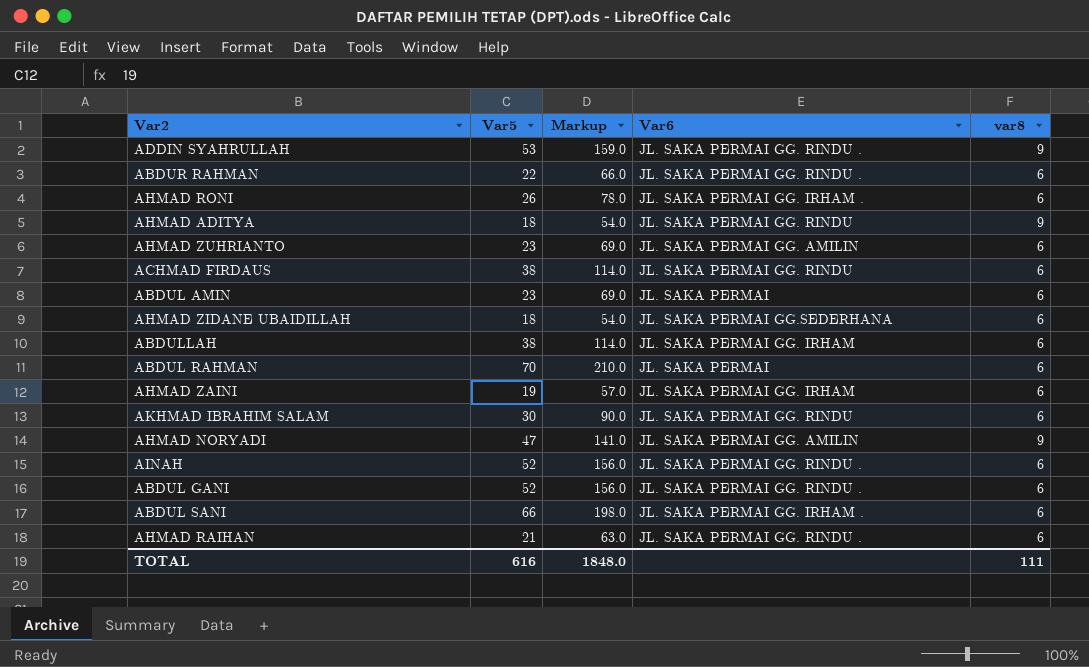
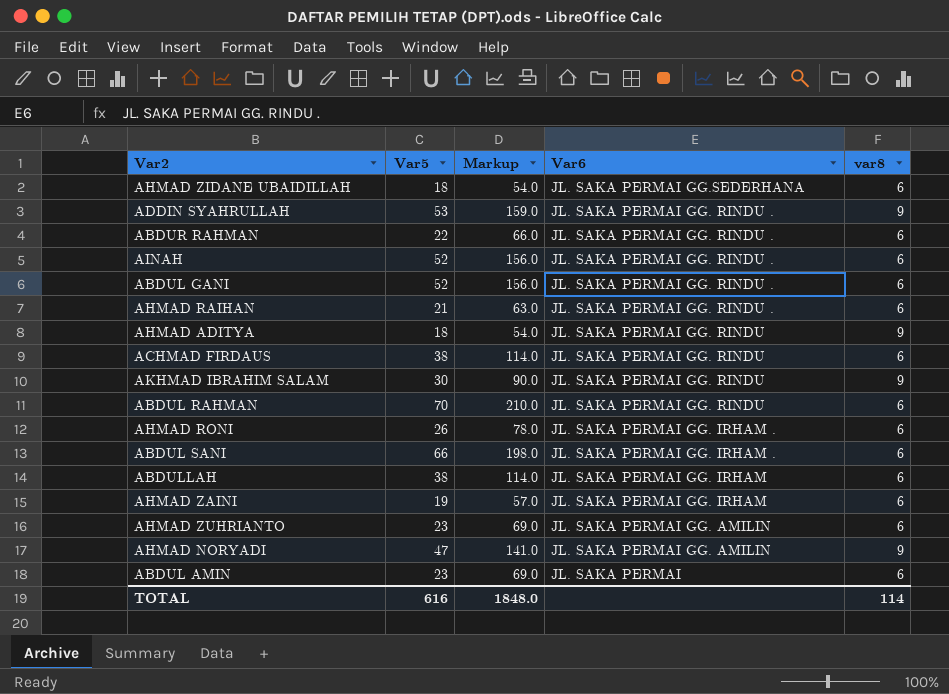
row order: none -> Var6 descending
AKHMAD IBRAHIM SALAM | var8: 6 -> 9
ABDUL RAHMAN | Var6: JL. SAKA PERMAI -> JL. SAKA PERMAI GG. RINDU
TOTAL | var8: 111 -> 114

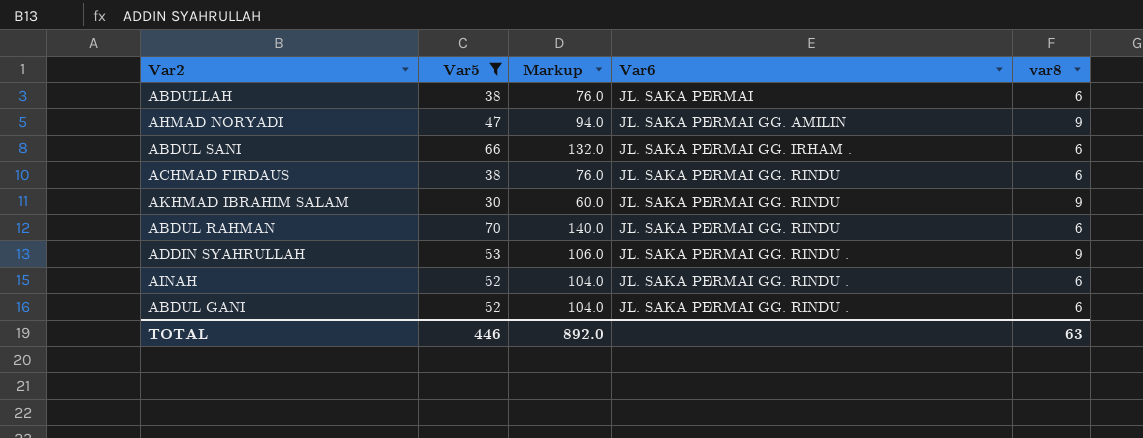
filter: none -> Var5 >= 30
row order: Var6 descending -> Var6 ascending
column Markup | formula: [Var5] * 3 -> [Var5] * 2
ABDULLAH | Var6: JL. SAKA PERMAI GG. IRHAM -> JL. SAKA PERMAI
TOTAL | Var5: 616 -> 446
TOTAL | Markup: 1848.0 -> 892.0
TOTAL | var8: 114 -> 63

